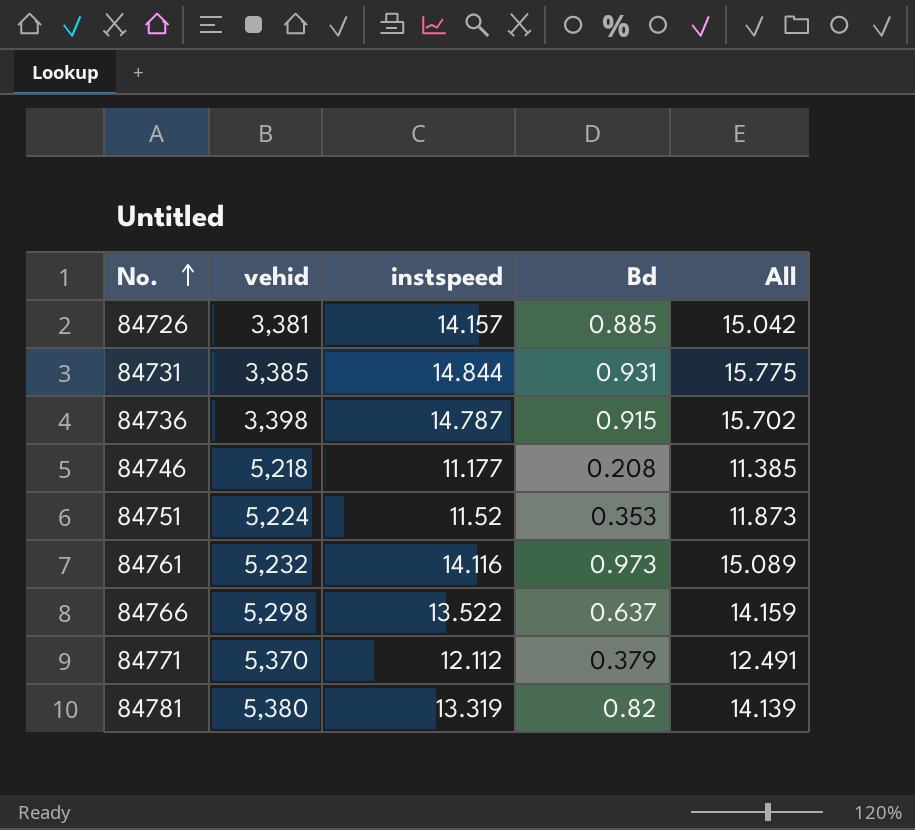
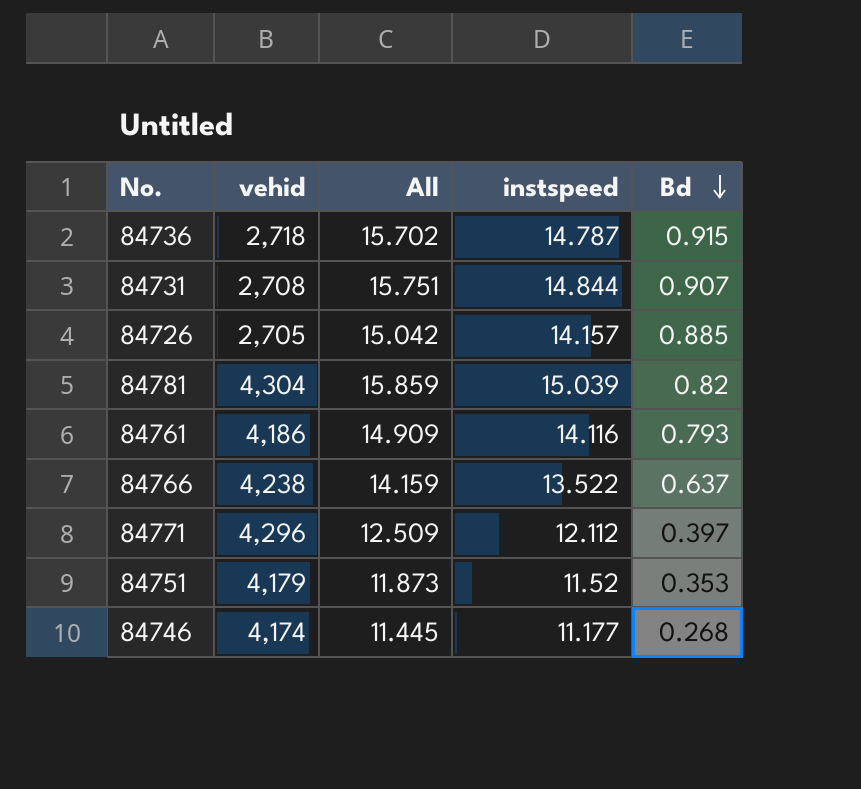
row order: No. ascending -> Bd descending
column All | position: 5 -> 3
84736 | vehid: 3,398 -> 2,718
84731 | vehid: 3,385 -> 2,708
84731 | All: 15.775 -> 15.751
84731 | Bd: 0.931 -> 0.907
84726 | vehid: 3,381 -> 2,705
84781 | vehid: 5,380 -> 4,304
84781 | All: 14.139 -> 15.859
84781 | instspeed: 13.319 -> 15.039
84761 | vehid: 5,232 -> 4,186
84761 | All: 15.089 -> 14.909
84761 | Bd: 0.973 -> 0.793
84766 | vehid: 5,298 -> 4,238
84771 | vehid: 5,370 -> 4,296
84771 | All: 12.491 -> 12.509
84771 | Bd: 0.379 -> 0.397
84751 | vehid: 5,224 -> 4,179
84746 | vehid: 5,218 -> 4,174
84746 | All: 11.385 -> 11.445
84746 | Bd: 0.208 -> 0.268

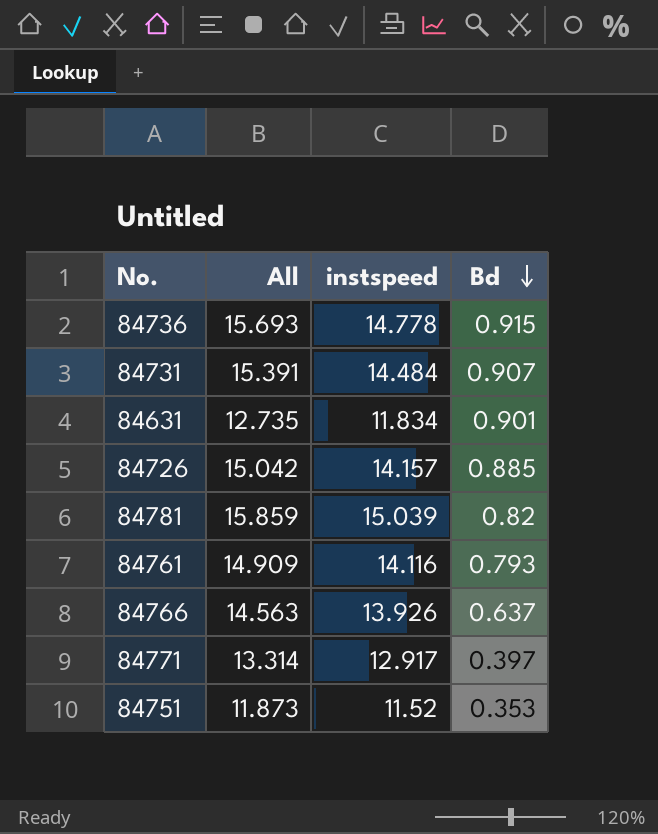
column vehid | position: 2 -> none
row 84746: 4,174 | 11.445 | 11.177 | 0.268 -> none
84736 | All: 15.702 -> 15.693
84736 | instspeed: 14.787 -> 14.778
84731 | All: 15.751 -> 15.391
84731 | instspeed: 14.844 -> 14.484
row 84631: none -> 12.735 | 11.834 | 0.901
84766 | All: 14.159 -> 14.563
84766 | instspeed: 13.522 -> 13.926
84771 | All: 12.509 -> 13.314
84771 | instspeed: 12.112 -> 12.917

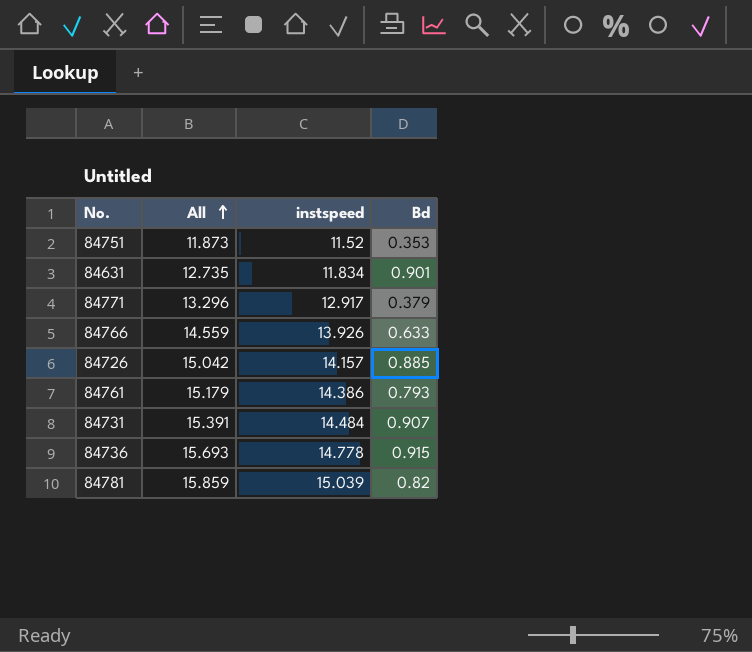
row order: Bd descending -> All ascending
84771 | All: 13.314 -> 13.296
84771 | Bd: 0.397 -> 0.379
84766 | All: 14.563 -> 14.559
84766 | Bd: 0.637 -> 0.633
84761 | All: 14.909 -> 15.179
84761 | instspeed: 14.116 -> 14.386

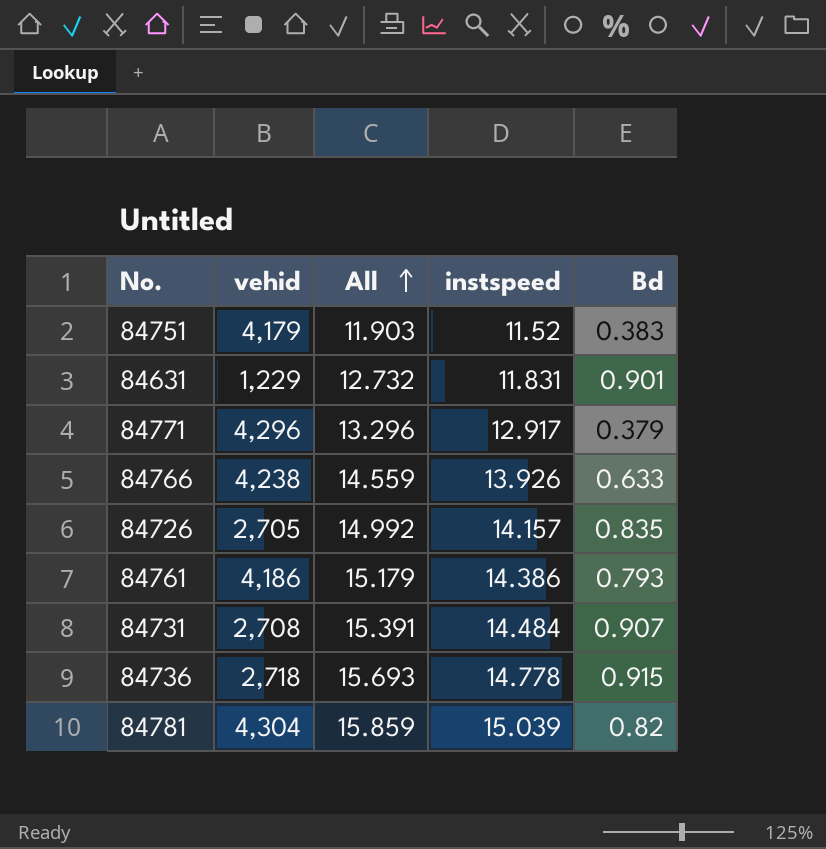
column vehid | position: none -> 2
84751 | All: 11.873 -> 11.903
84751 | Bd: 0.353 -> 0.383
84631 | All: 12.735 -> 12.732
84631 | instspeed: 11.834 -> 11.831
84726 | All: 15.042 -> 14.992
84726 | Bd: 0.885 -> 0.835

